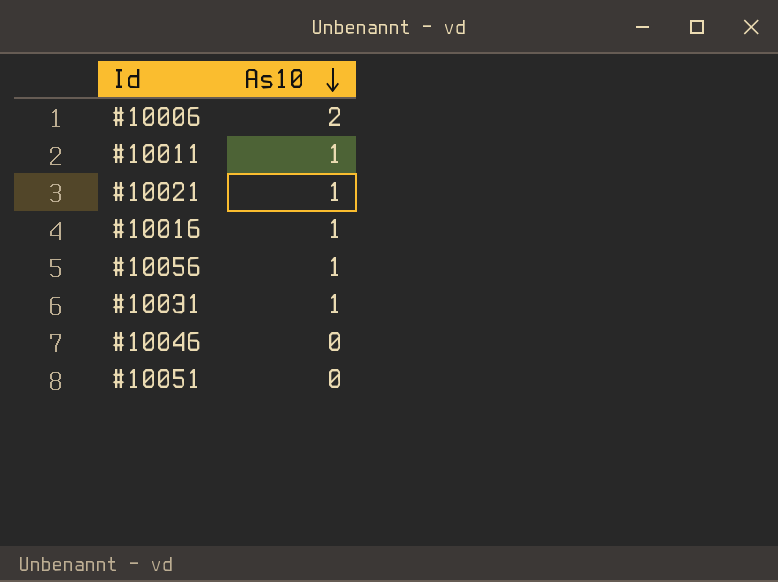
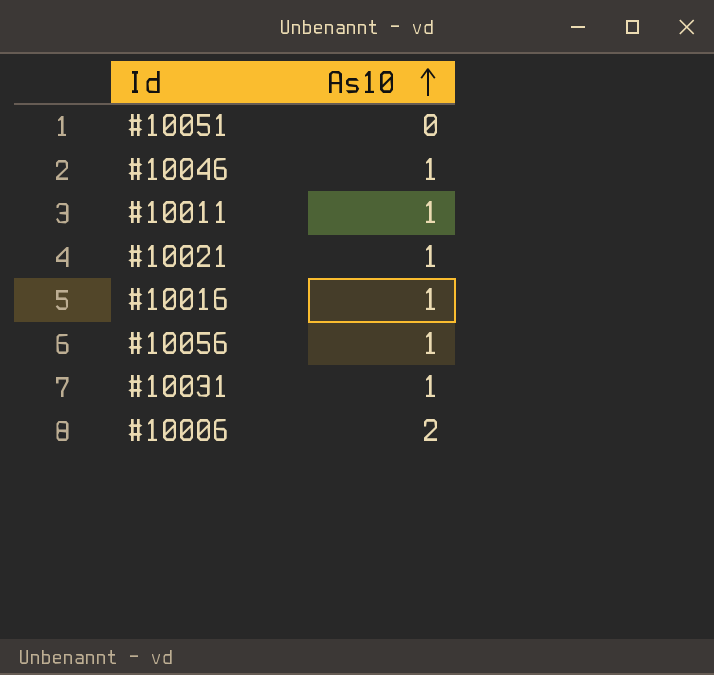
row order: As10 descending -> As10 ascending
#10046 | As10: 0 -> 1

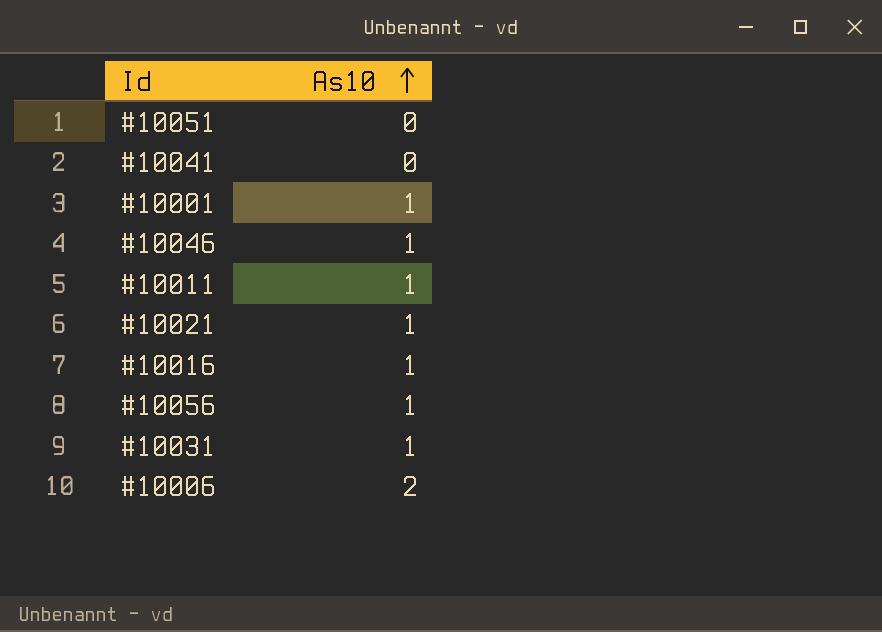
row #10041: none -> 0
row #10001: none -> 1

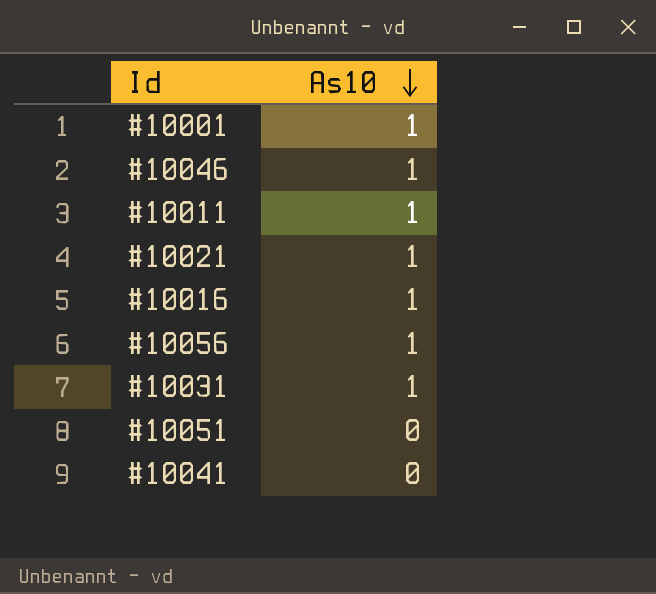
row order: As10 ascending -> As10 descending
row #10006: 2 -> none

